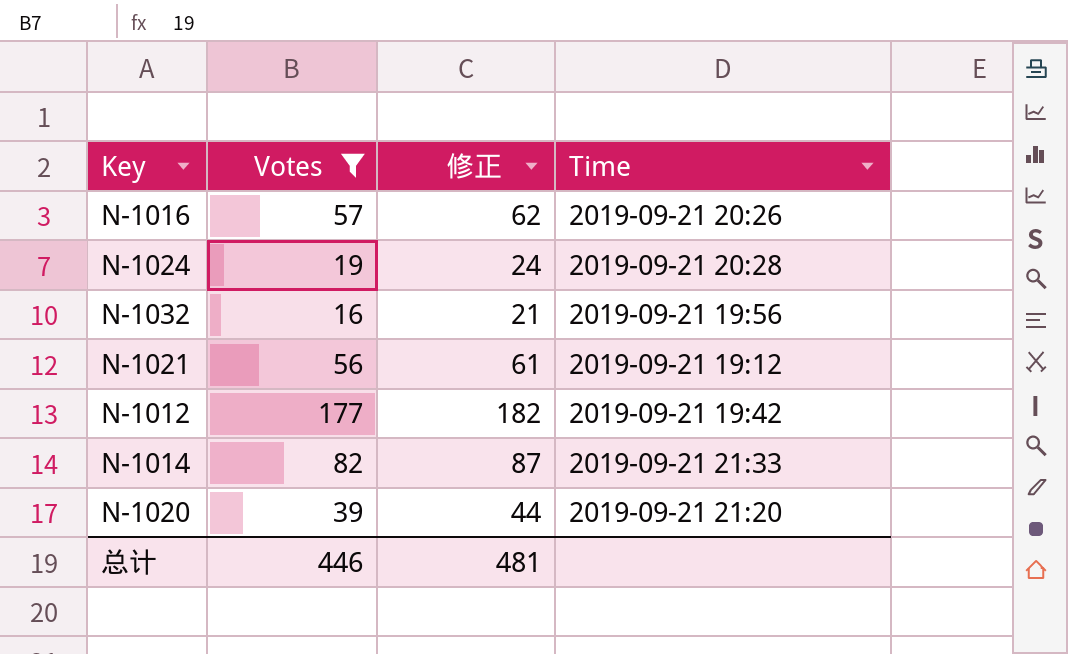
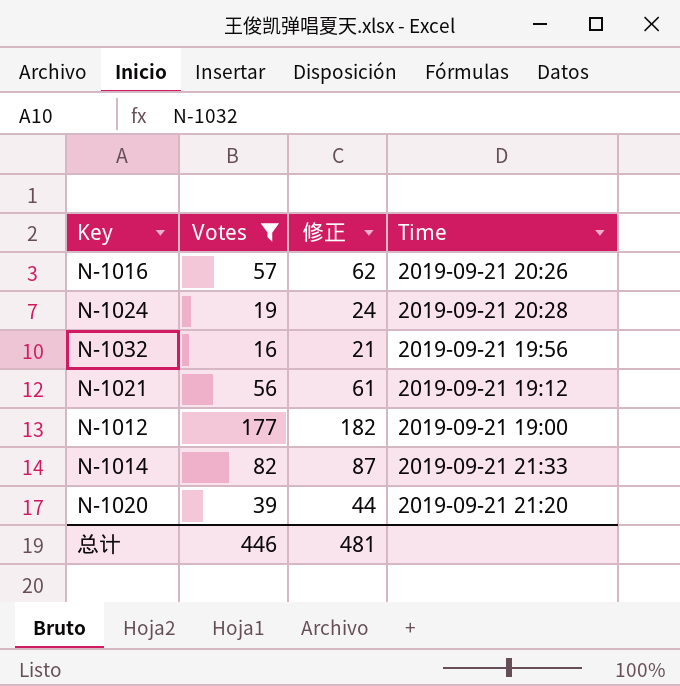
N-1012 | Time: 2019-09-21 19:42 -> 2019-09-21 19:00

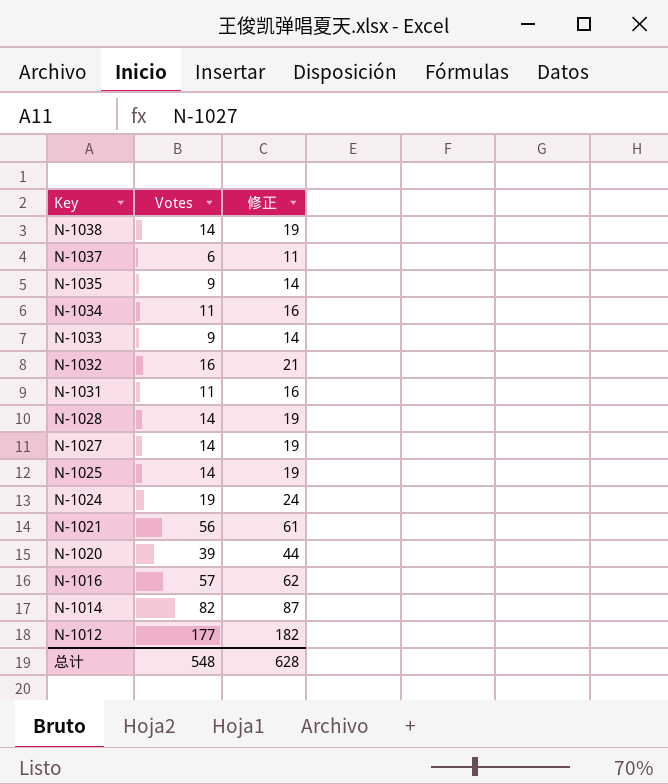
filter: Votes >= 16 -> none
row order: none -> Key descending
column Time | position: 4 -> none
总计 | Votes: 446 -> 548
总计 | 修正: 481 -> 628

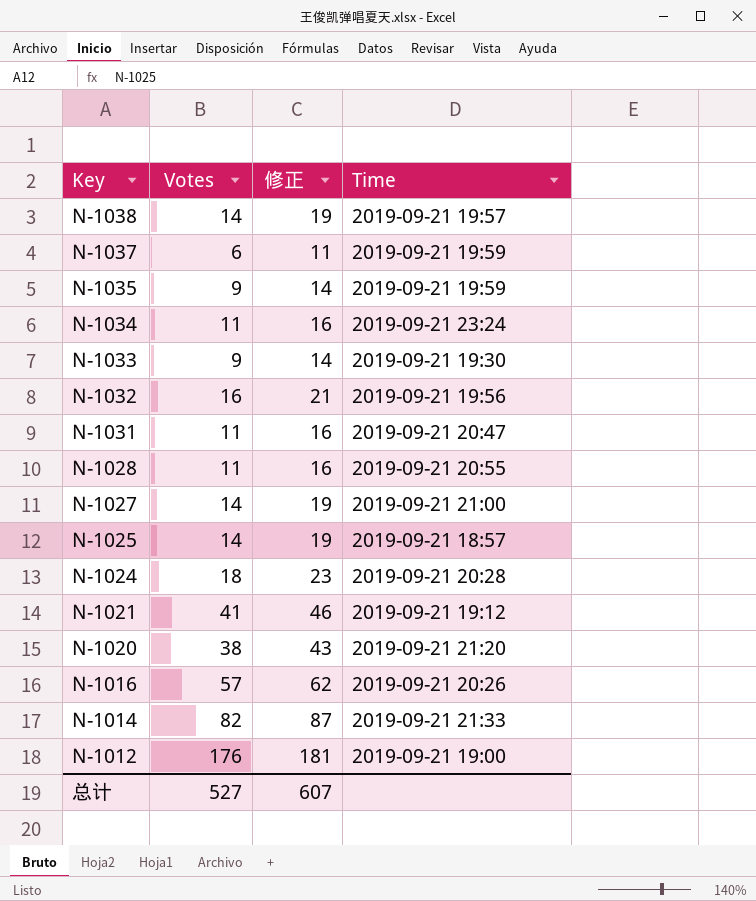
column Time | position: none -> 4
N-1028 | Votes: 14 -> 11
N-1028 | 修正: 19 -> 16
N-1024 | Votes: 19 -> 18
N-1024 | 修正: 24 -> 23
N-1021 | Votes: 56 -> 41
N-1021 | 修正: 61 -> 46
N-1020 | Votes: 39 -> 38
N-1020 | 修正: 44 -> 43
N-1012 | Votes: 177 -> 176
N-1012 | 修正: 182 -> 181
总计 | Votes: 548 -> 527
总计 | 修正: 628 -> 607

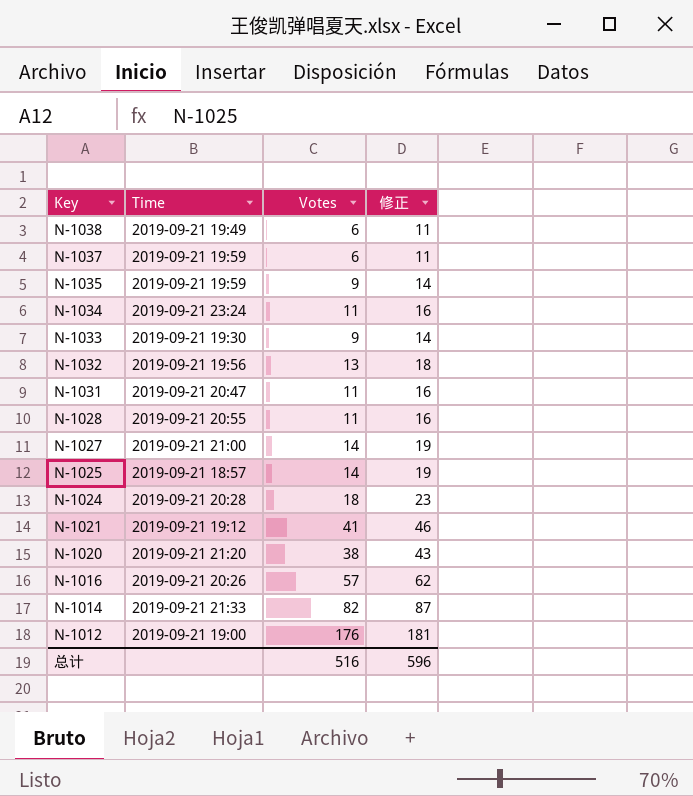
column Time | position: 4 -> 2
N-1038 | Time: 2019-09-21 19:57 -> 2019-09-21 19:49
N-1038 | Votes: 14 -> 6
N-1038 | 修正: 19 -> 11
N-1032 | Votes: 16 -> 13
N-1032 | 修正: 21 -> 18
总计 | Votes: 527 -> 516
总计 | 修正: 607 -> 596

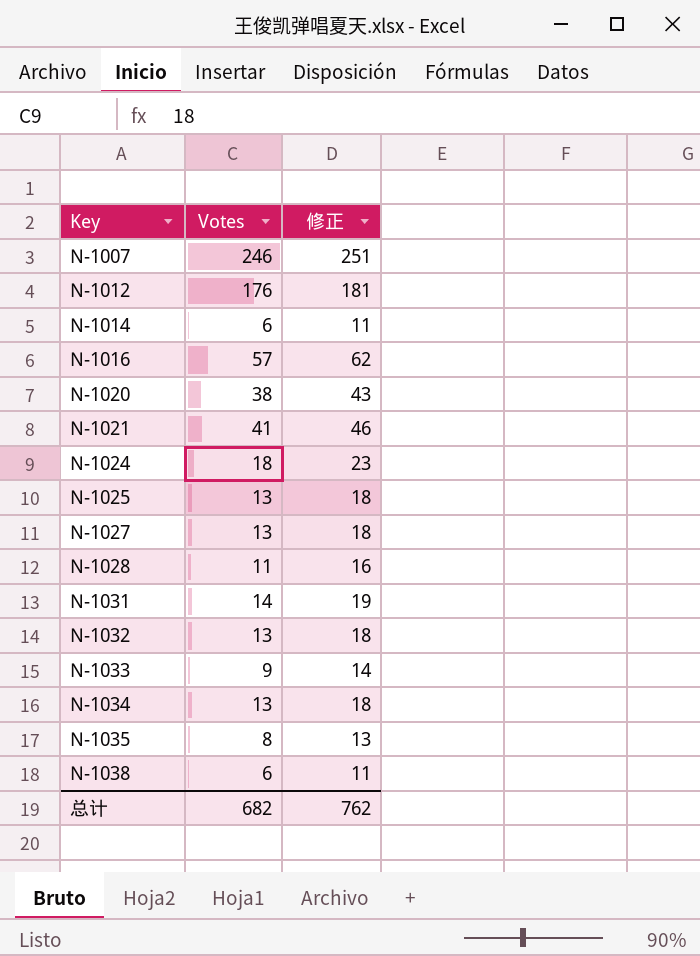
row order: Key descending -> Key ascending
column Time | position: 2 -> none
row N-1037: 2019-09-21 19:59 | 6 | 11 -> none
row N-1007: none -> 246 | 251
N-1014 | Votes: 82 -> 6
N-1014 | 修正: 87 -> 11
N-1025 | Votes: 14 -> 13
N-1025 | 修正: 19 -> 18
N-1027 | Votes: 14 -> 13
N-1027 | 修正: 19 -> 18
N-1031 | Votes: 11 -> 14
N-1031 | 修正: 16 -> 19
N-1034 | Votes: 11 -> 13
N-1034 | 修正: 16 -> 18
N-1035 | Votes: 9 -> 8
N-1035 | 修正: 14 -> 13
总计 | Votes: 516 -> 682
总计 | 修正: 596 -> 762

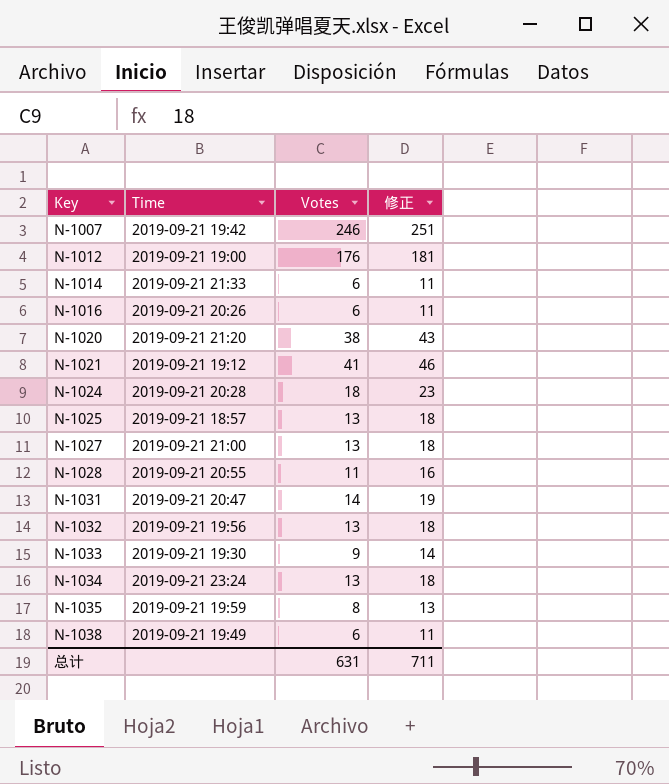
column Time | position: none -> 2
N-1016 | Votes: 57 -> 6
N-1016 | 修正: 62 -> 11
总计 | Votes: 682 -> 631
总计 | 修正: 762 -> 711

